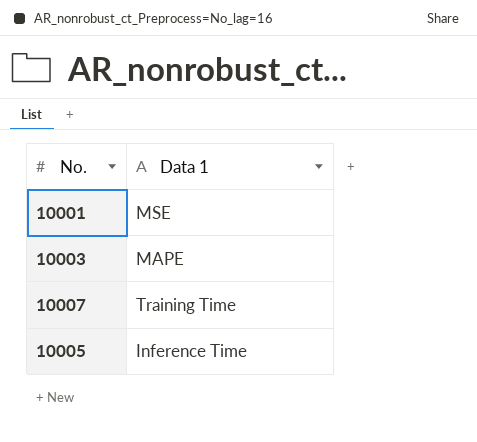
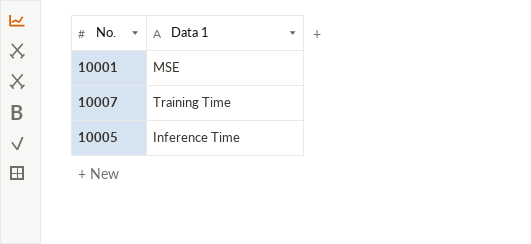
row 10003: MAPE -> none

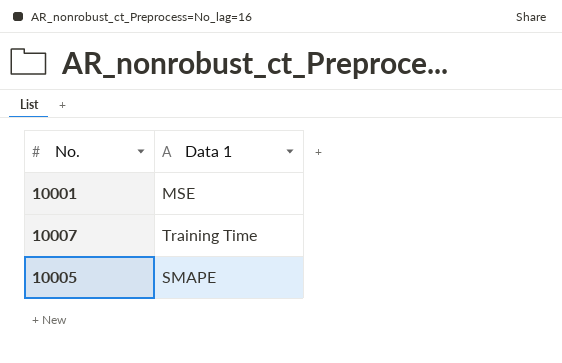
10005 | Data 1: Inference Time -> SMAPE

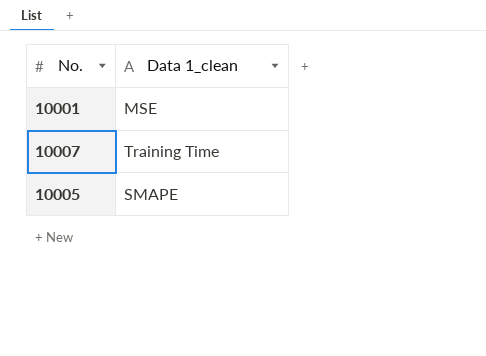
column name: Data 1 -> Data 1_clean

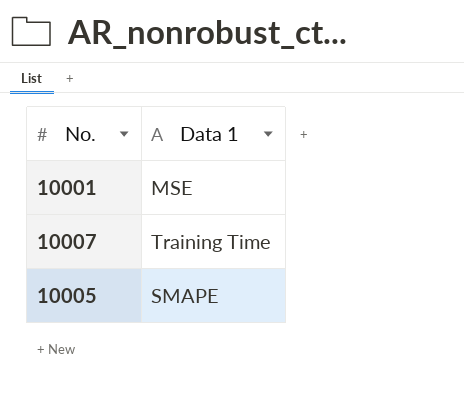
column name: Data 1_clean -> Data 1

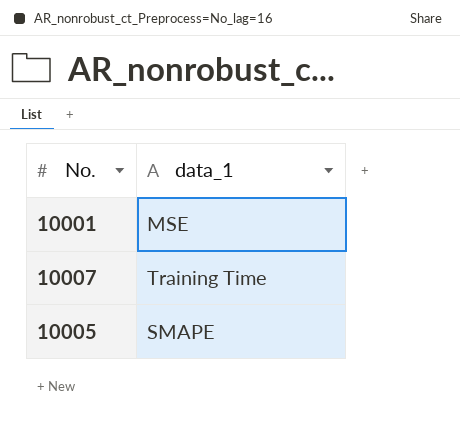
column name: Data 1 -> data_1

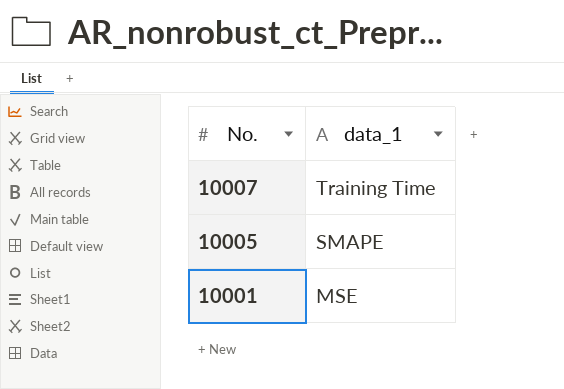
row order: none -> No. descending

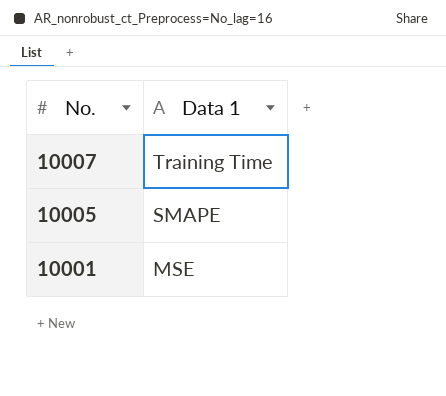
column name: data_1 -> Data 1

